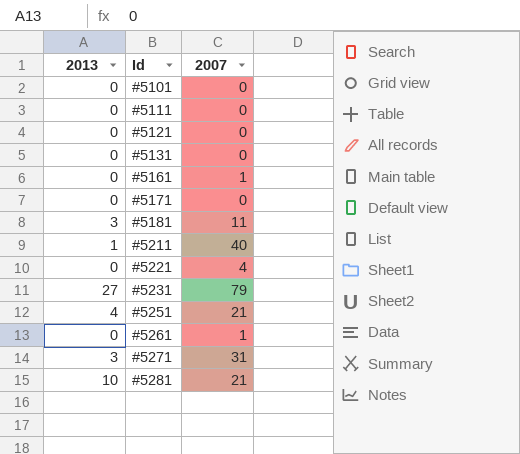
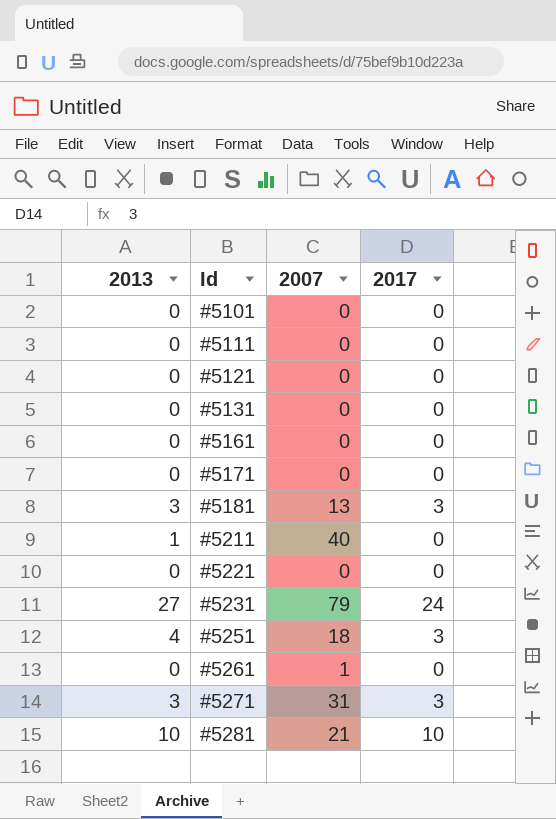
column 2017 | position: none -> 4
#5161 | 2007: 1 -> 0
#5181 | 2007: 11 -> 13
#5221 | 2007: 4 -> 0
#5251 | 2007: 21 -> 18

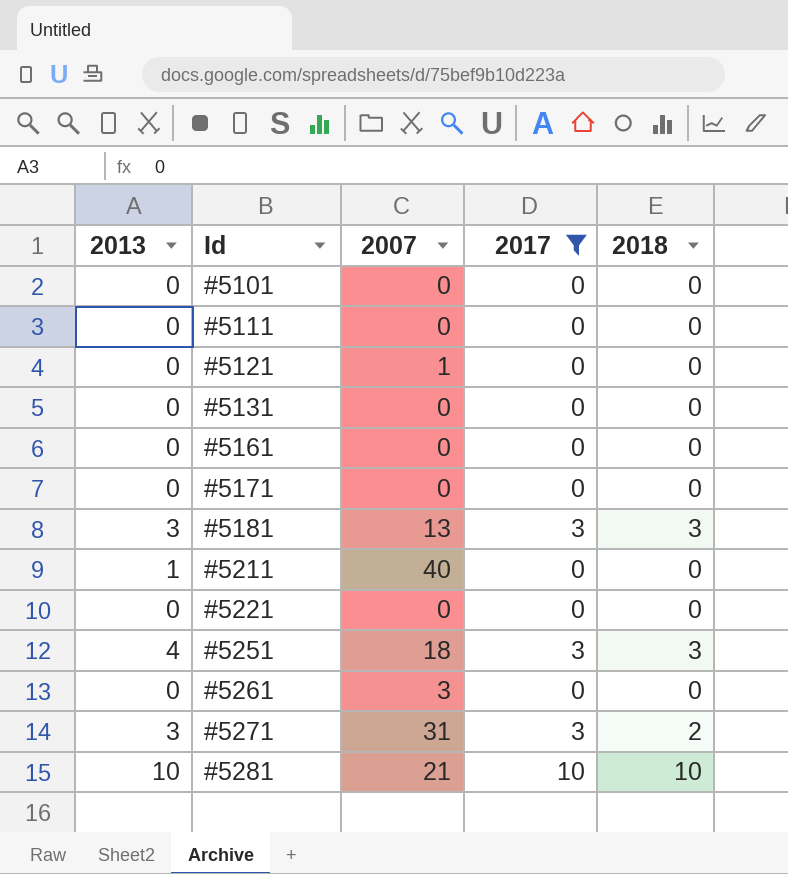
filter: none -> 2017 != 24
column 2018 | position: none -> 5
#5121 | 2007: 0 -> 1
#5261 | 2007: 1 -> 3

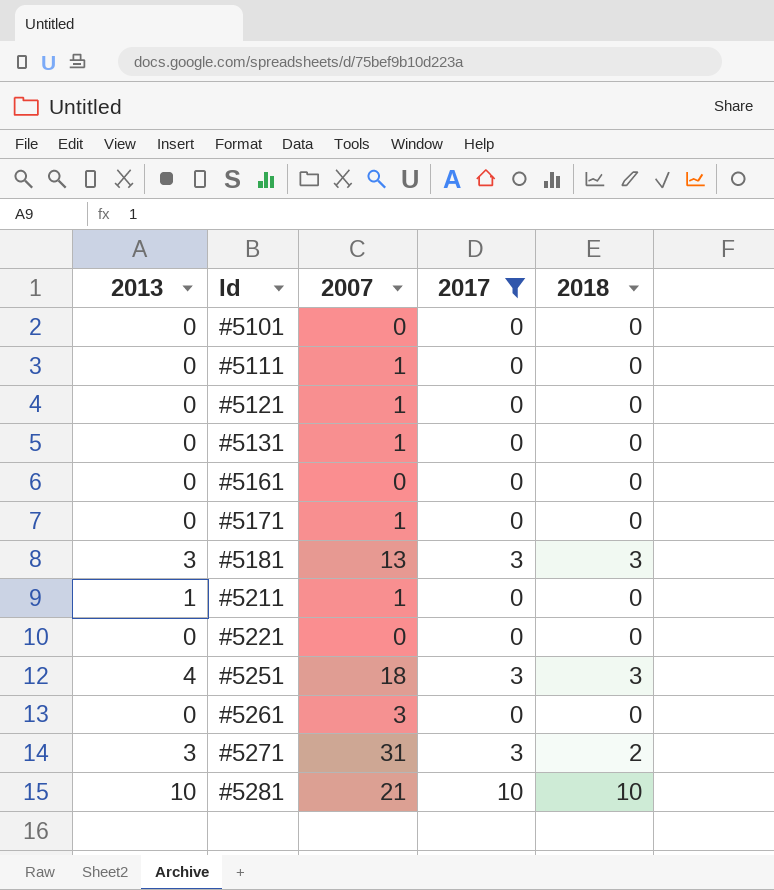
#5111 | 2007: 0 -> 1
#5131 | 2007: 0 -> 1
#5171 | 2007: 0 -> 1
#5211 | 2007: 40 -> 1

